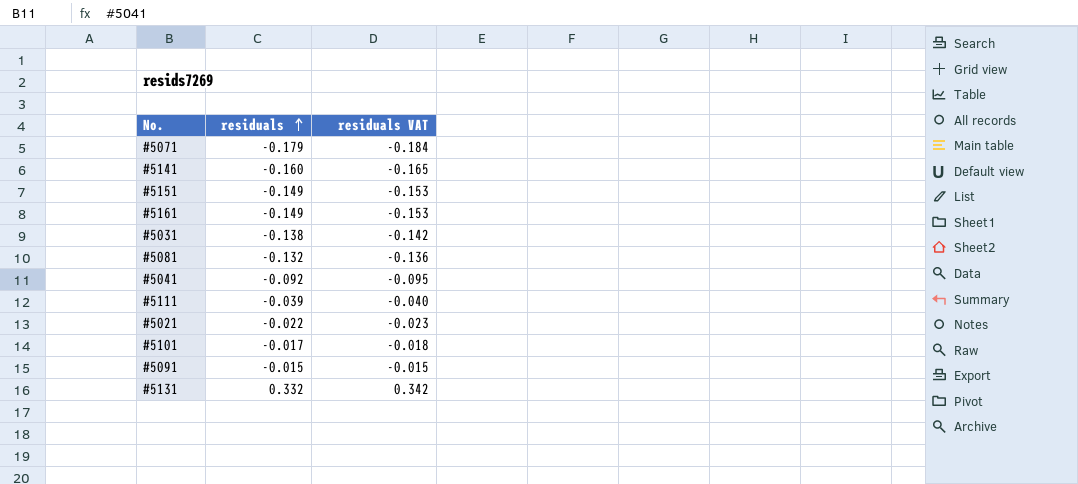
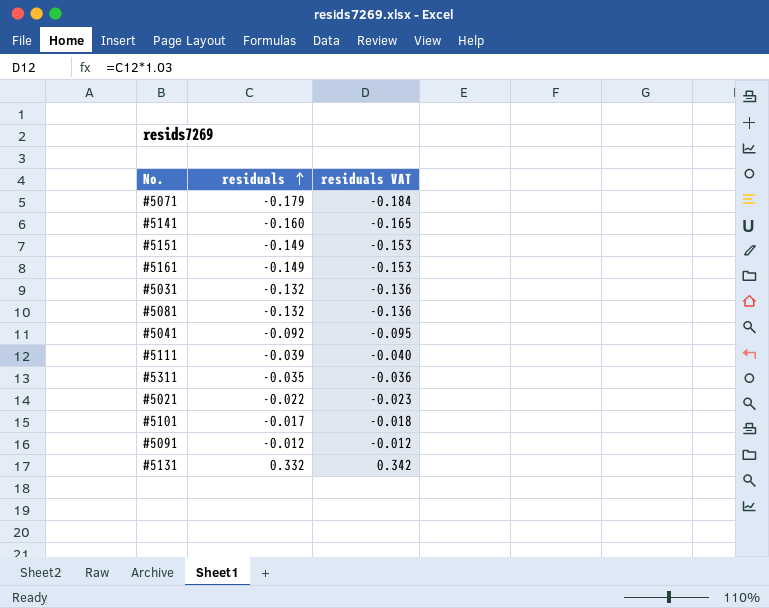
#5031 | residuals: -0.138 -> -0.132
#5031 | residuals VAT: -0.142 -> -0.136
row #5311: none -> -0.035 | -0.036
#5091 | residuals: -0.015 -> -0.012
#5091 | residuals VAT: -0.015 -> -0.012

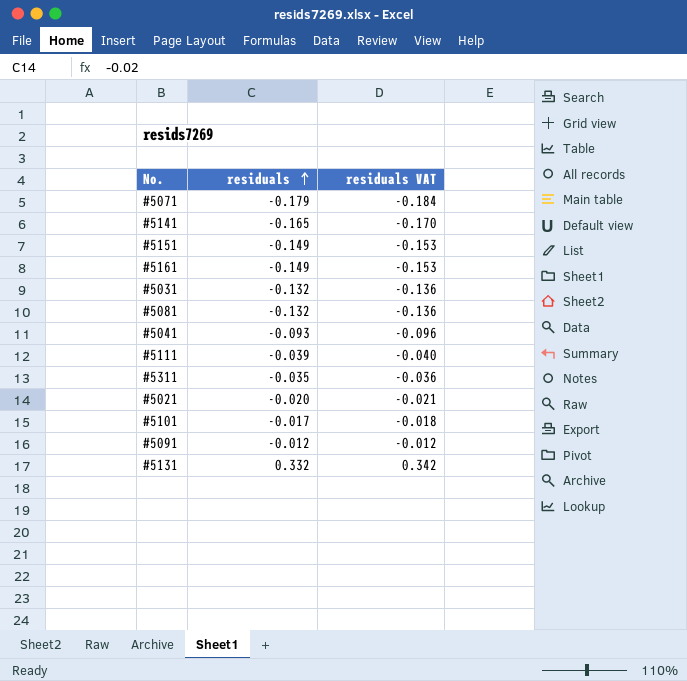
#5141 | residuals: -0.160 -> -0.165
#5141 | residuals VAT: -0.165 -> -0.170
#5041 | residuals: -0.092 -> -0.093
#5041 | residuals VAT: -0.095 -> -0.096
#5021 | residuals: -0.022 -> -0.020
#5021 | residuals VAT: -0.023 -> -0.021

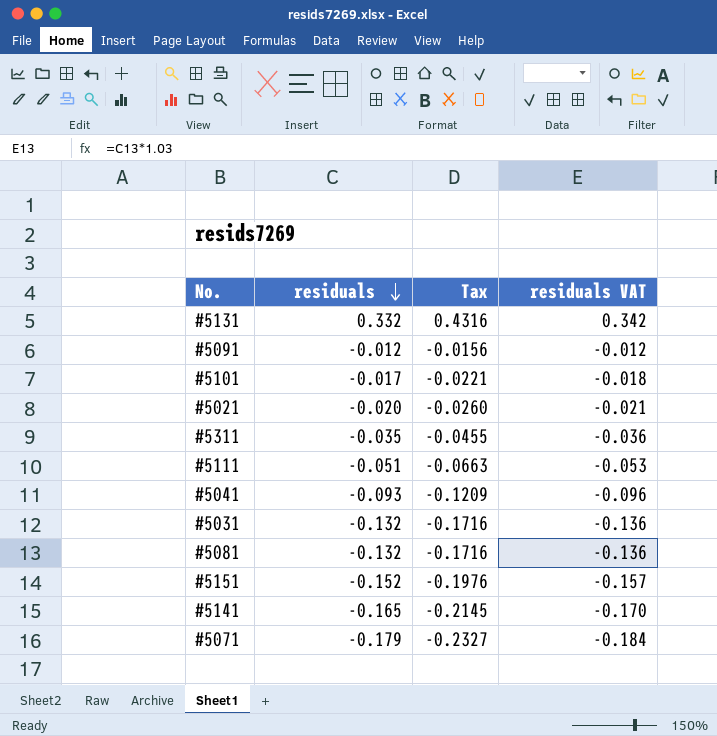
row order: residuals ascending -> residuals descending
column Tax | formula: none -> [residuals] * 1.3
row #5161: -0.149 | -0.153 -> none
#5111 | residuals: -0.039 -> -0.051
#5111 | residuals VAT: -0.040 -> -0.053
#5151 | residuals: -0.149 -> -0.152
#5151 | residuals VAT: -0.153 -> -0.157

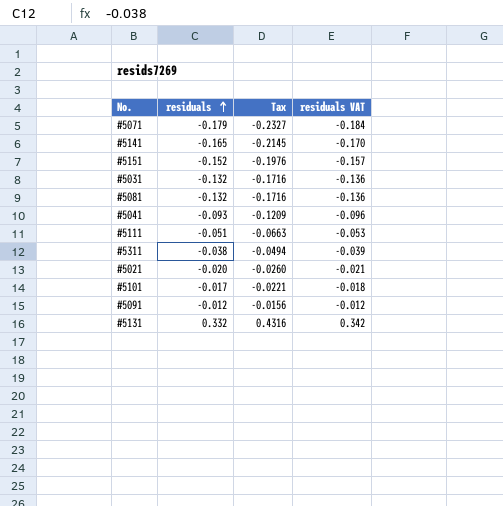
row order: residuals descending -> residuals ascending
#5311 | residuals: -0.035 -> -0.038
#5311 | Tax: -0.0455 -> -0.0494
#5311 | residuals VAT: -0.036 -> -0.039

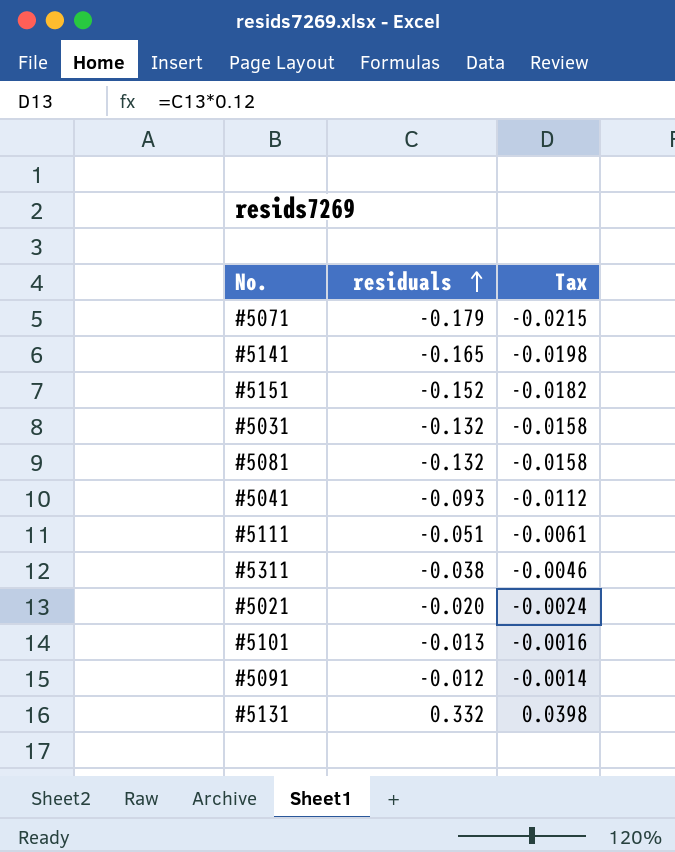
column residuals VAT | formula: [residuals] * 1.03 -> none
column Tax | formula: [residuals] * 1.3 -> [residuals] * 0.12
#5101 | residuals: -0.017 -> -0.013

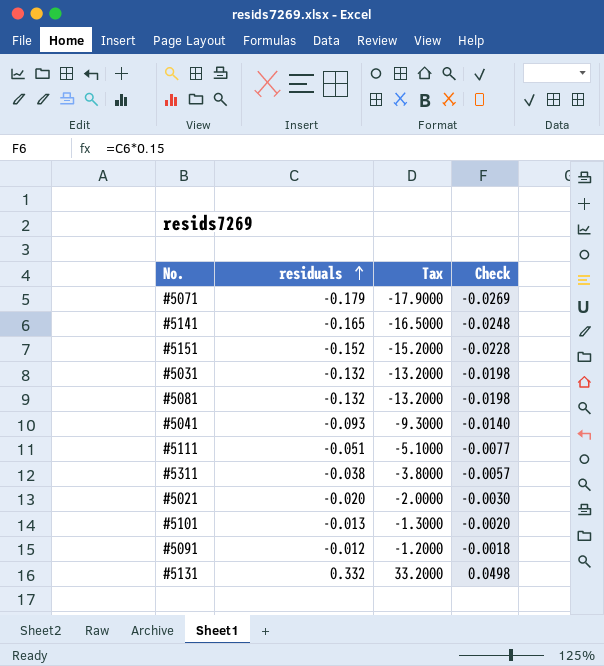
column Tax | formula: [residuals] * 0.12 -> [residuals] * 100
column Check | formula: none -> [residuals] * 0.15

